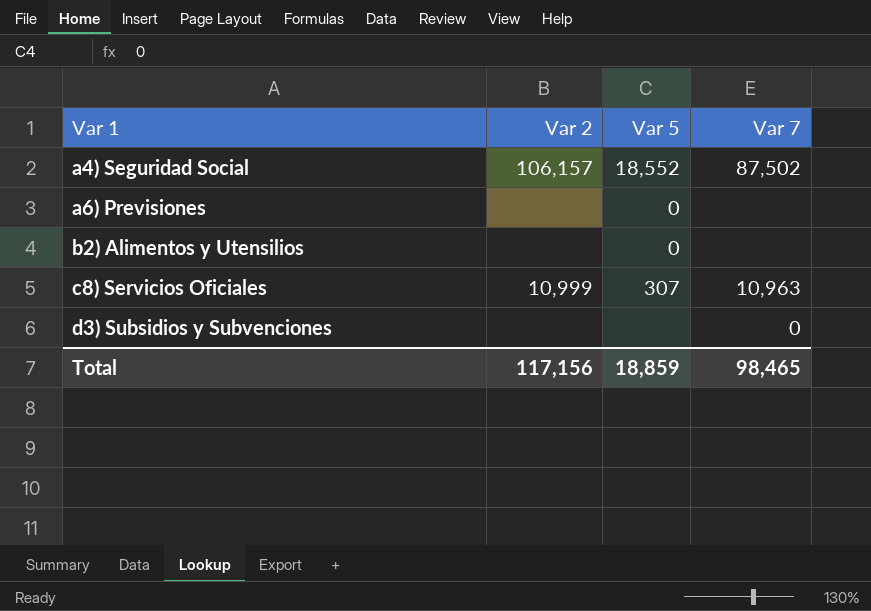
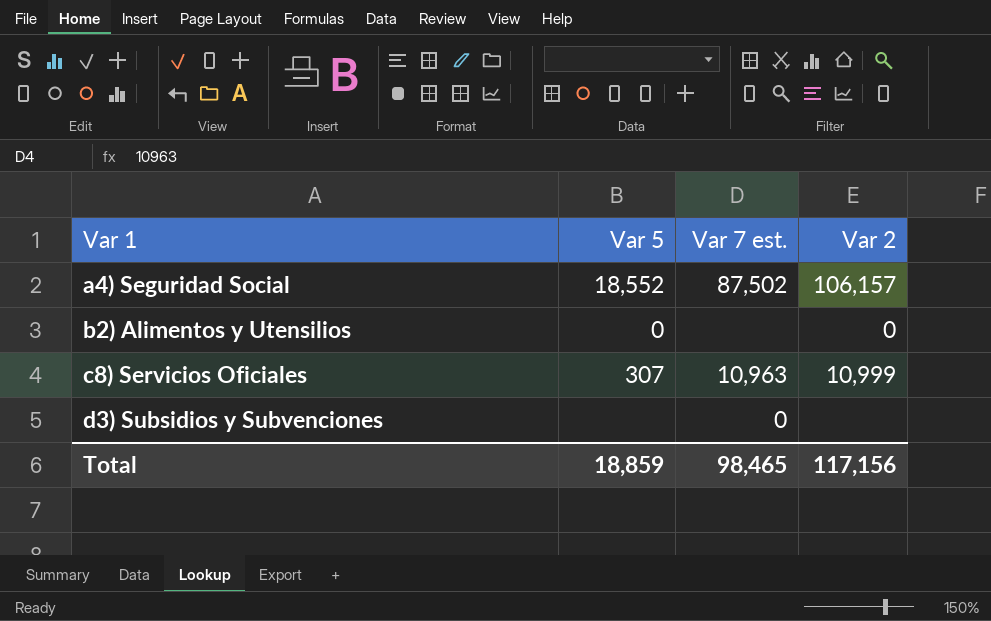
column name: Var 7 -> Var 7 est.
column Var 2 | position: 2 -> 4
row a6) Previsiones: none | 0 | none -> none
b2) Alimentos y Utensilios | Var 2: none -> 0

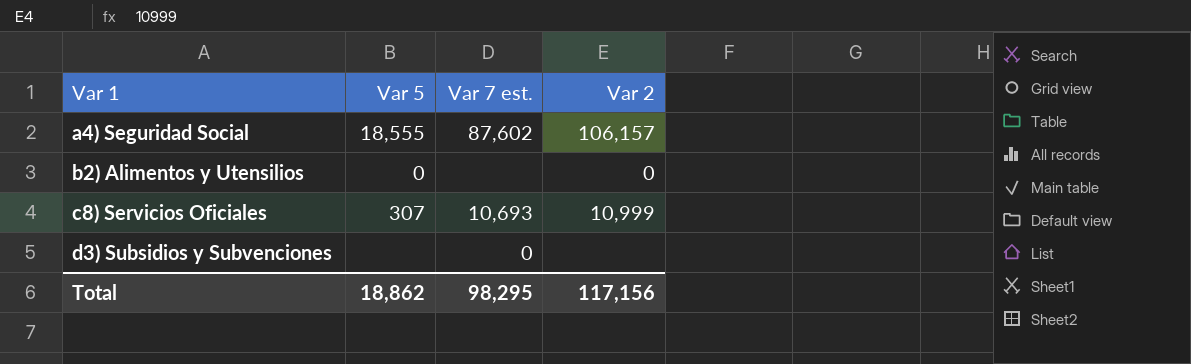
a4) Seguridad Social | Var 5: 18,552 -> 18,555
a4) Seguridad Social | Var 7 est.: 87,502 -> 87,602
c8) Servicios Oficiales | Var 7 est.: 10,963 -> 10,693
Total | Var 5: 18,859 -> 18,862
Total | Var 7 est.: 98,465 -> 98,295

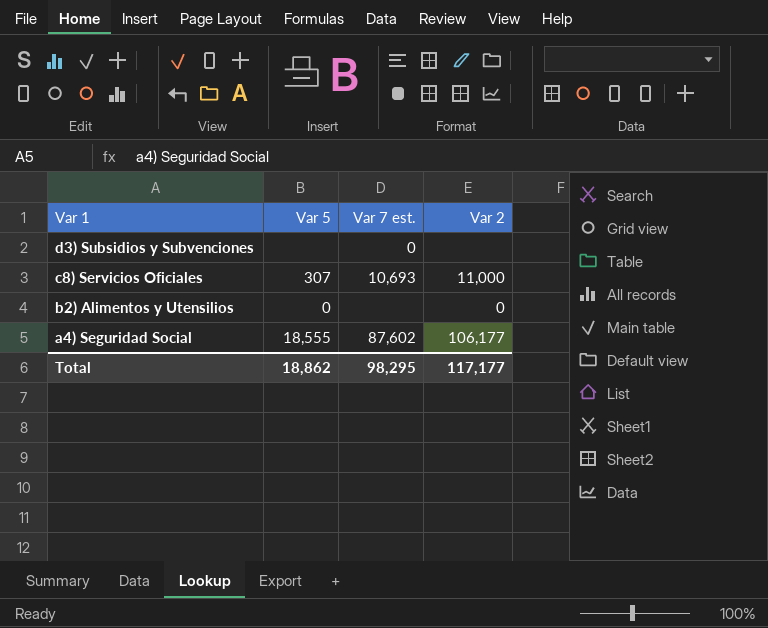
row order: Var 1 ascending -> Var 1 descending
c8) Servicios Oficiales | Var 2: 10,999 -> 11,000
a4) Seguridad Social | Var 2: 106,157 -> 106,177
Total | Var 2: 117,156 -> 117,177

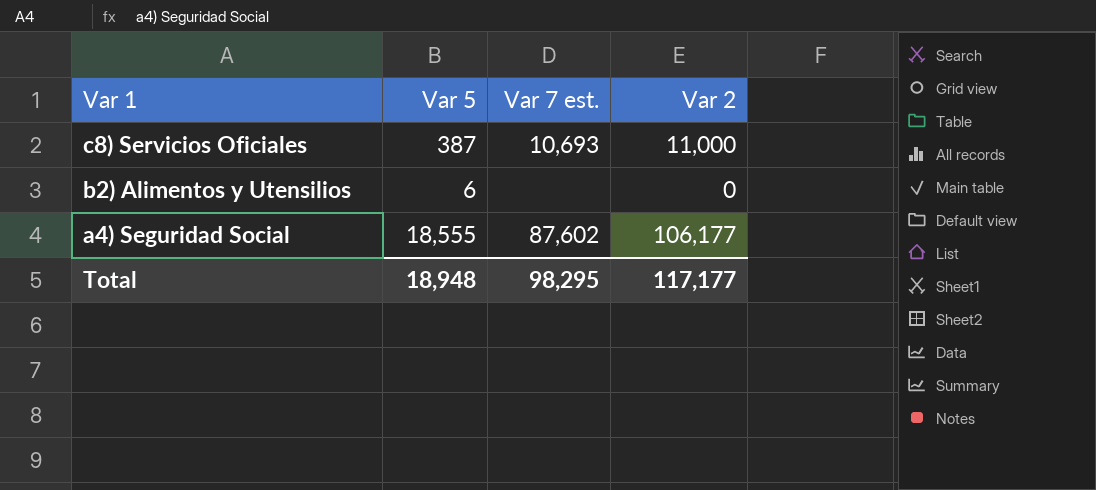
row d3) Subsidios y Subvenciones: none | 0 | none -> none
c8) Servicios Oficiales | Var 5: 307 -> 387
b2) Alimentos y Utensilios | Var 5: 0 -> 6
Total | Var 5: 18,862 -> 18,948

